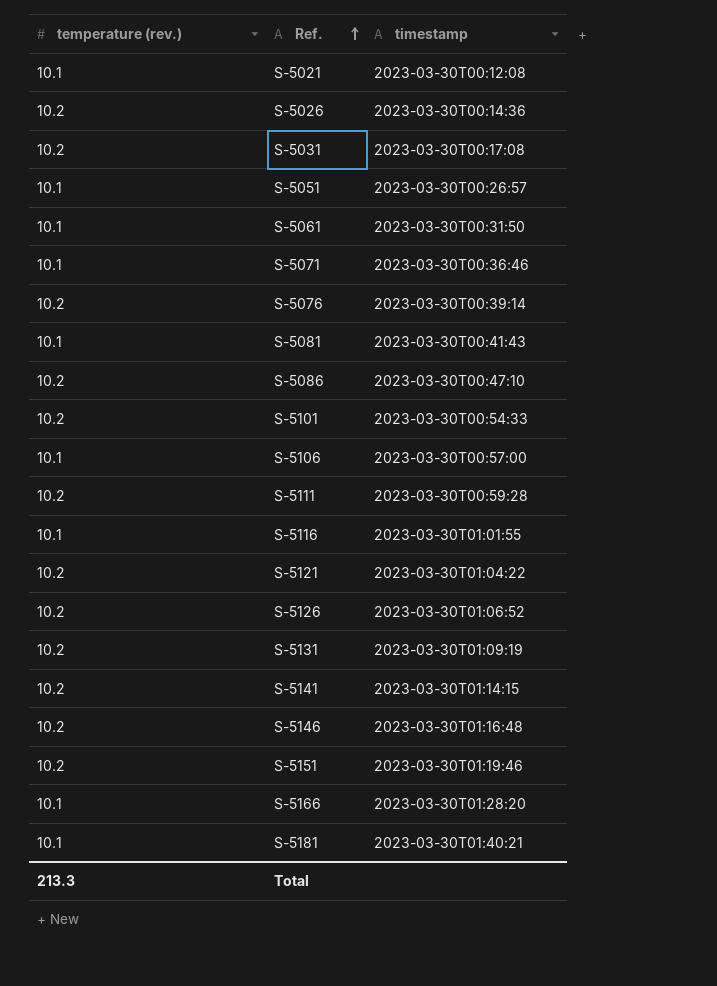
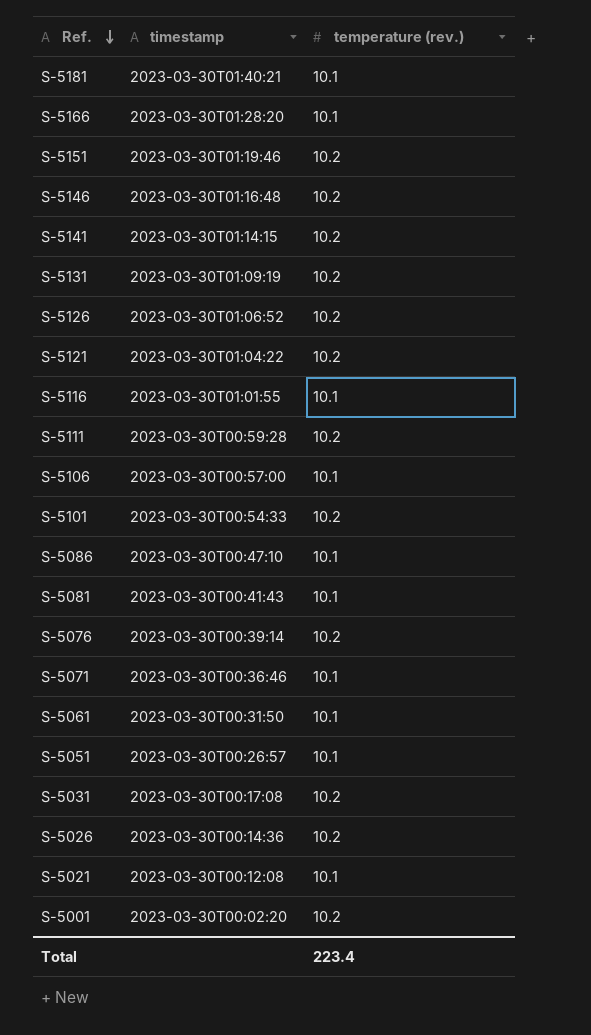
row order: Ref. ascending -> Ref. descending
column temperature (rev.) | position: 1 -> 3
S-5086 | temperature (rev.): 10.2 -> 10.1
row S-5001: none -> 2023-03-30T00:02:20 | 10.2
Total | temperature (rev.): 213.3 -> 223.4

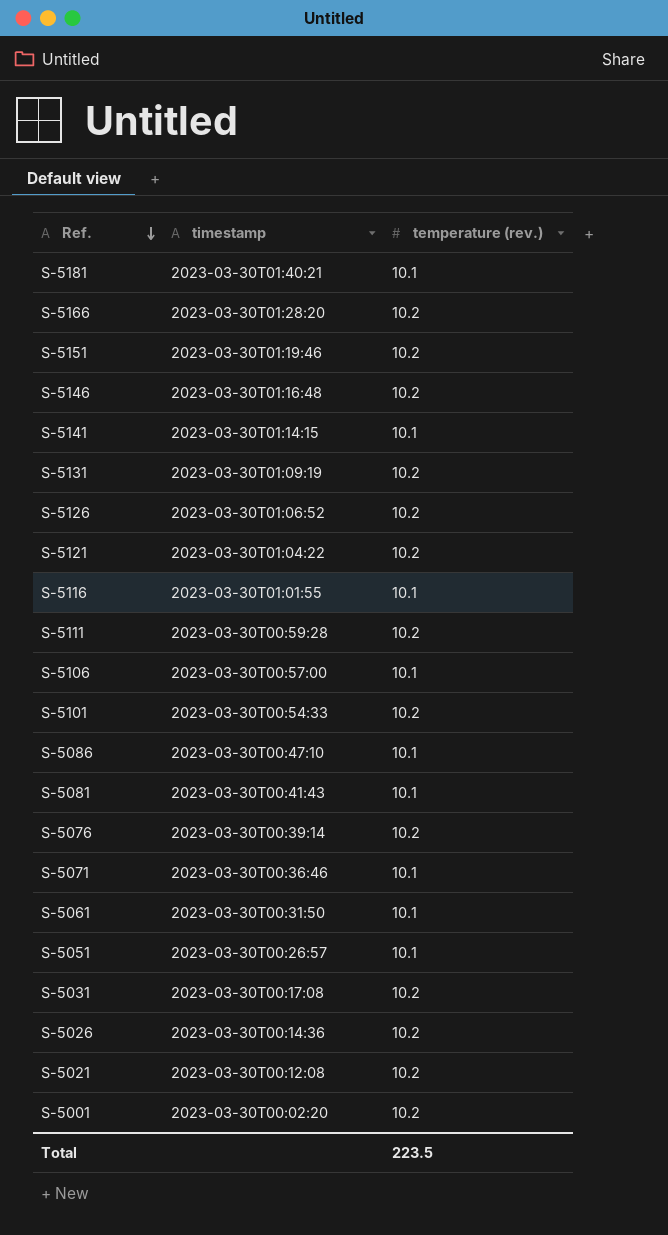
S-5166 | temperature (rev.): 10.1 -> 10.2
S-5141 | temperature (rev.): 10.2 -> 10.1
S-5021 | temperature (rev.): 10.1 -> 10.2
Total | temperature (rev.): 223.4 -> 223.5

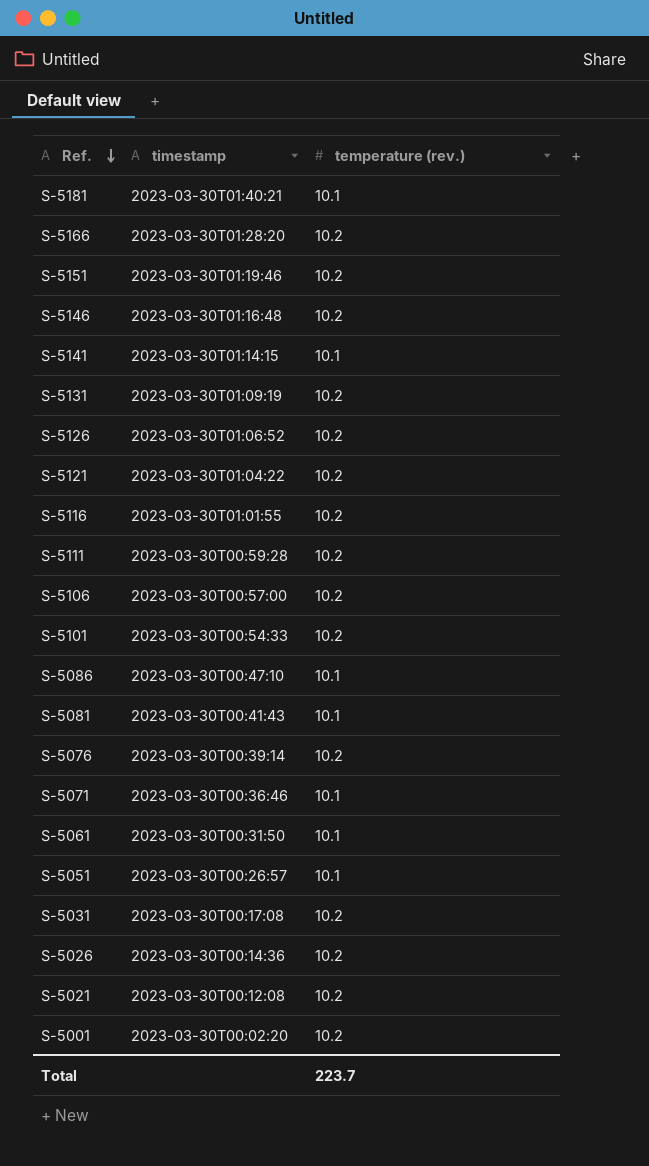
S-5116 | temperature (rev.): 10.1 -> 10.2
S-5106 | temperature (rev.): 10.1 -> 10.2
Total | temperature (rev.): 223.5 -> 223.7

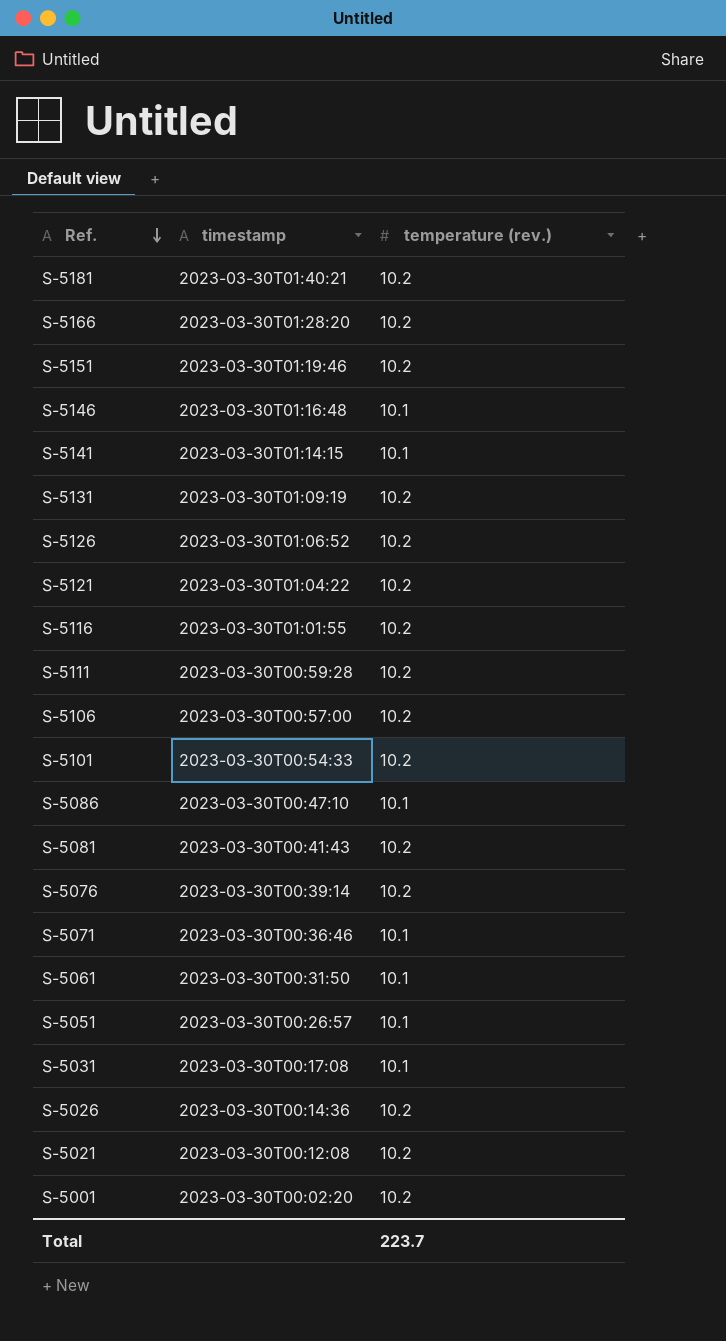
S-5181 | temperature (rev.): 10.1 -> 10.2
S-5146 | temperature (rev.): 10.2 -> 10.1
S-5081 | temperature (rev.): 10.1 -> 10.2
S-5031 | temperature (rev.): 10.2 -> 10.1

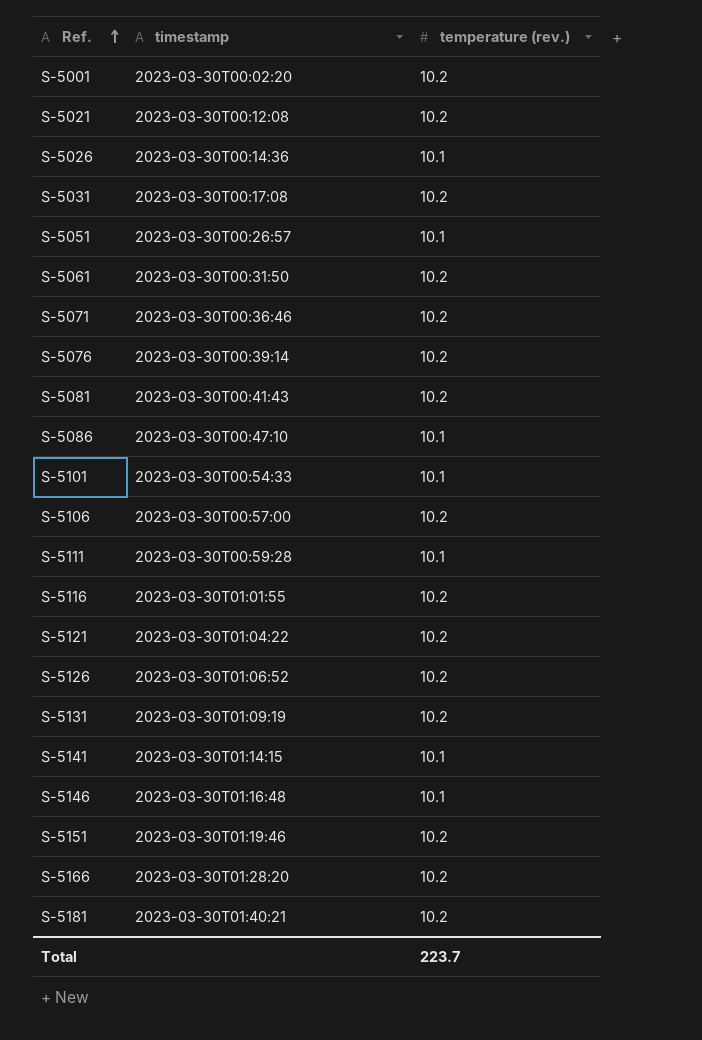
row order: Ref. descending -> Ref. ascending
S-5026 | temperature (rev.): 10.2 -> 10.1
S-5031 | temperature (rev.): 10.1 -> 10.2
S-5061 | temperature (rev.): 10.1 -> 10.2
S-5071 | temperature (rev.): 10.1 -> 10.2
S-5101 | temperature (rev.): 10.2 -> 10.1
S-5111 | temperature (rev.): 10.2 -> 10.1

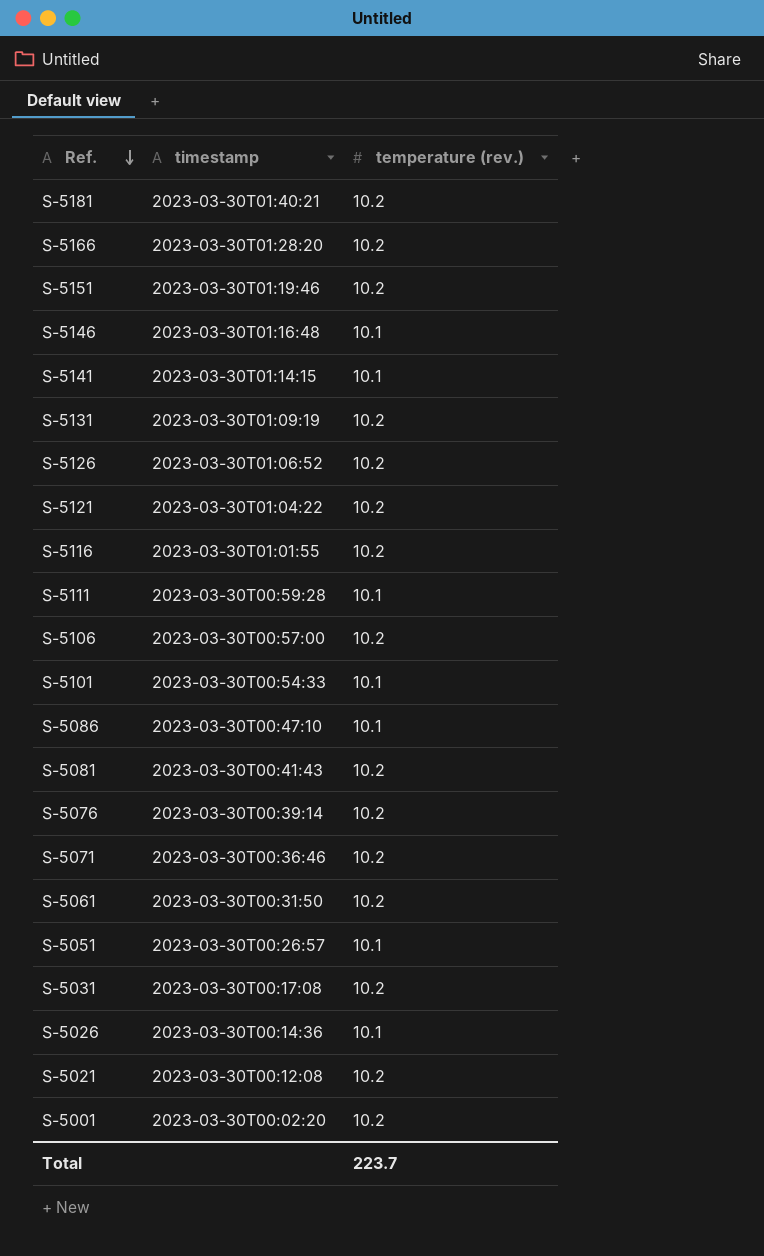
row order: Ref. ascending -> Ref. descending

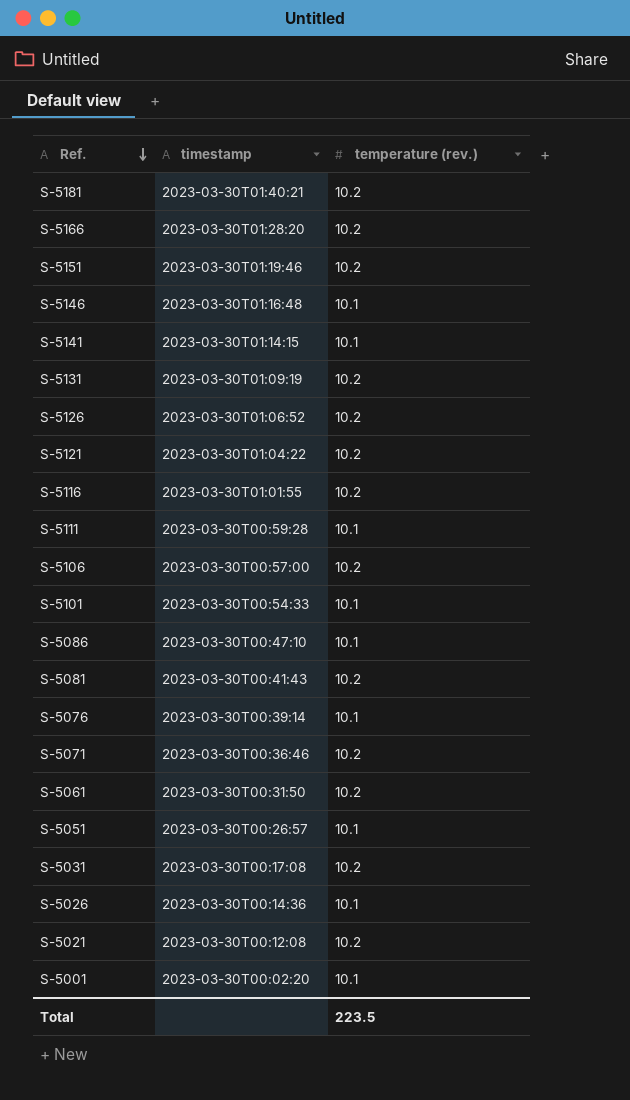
S-5076 | temperature (rev.): 10.2 -> 10.1
S-5001 | temperature (rev.): 10.2 -> 10.1
Total | temperature (rev.): 223.7 -> 223.5

